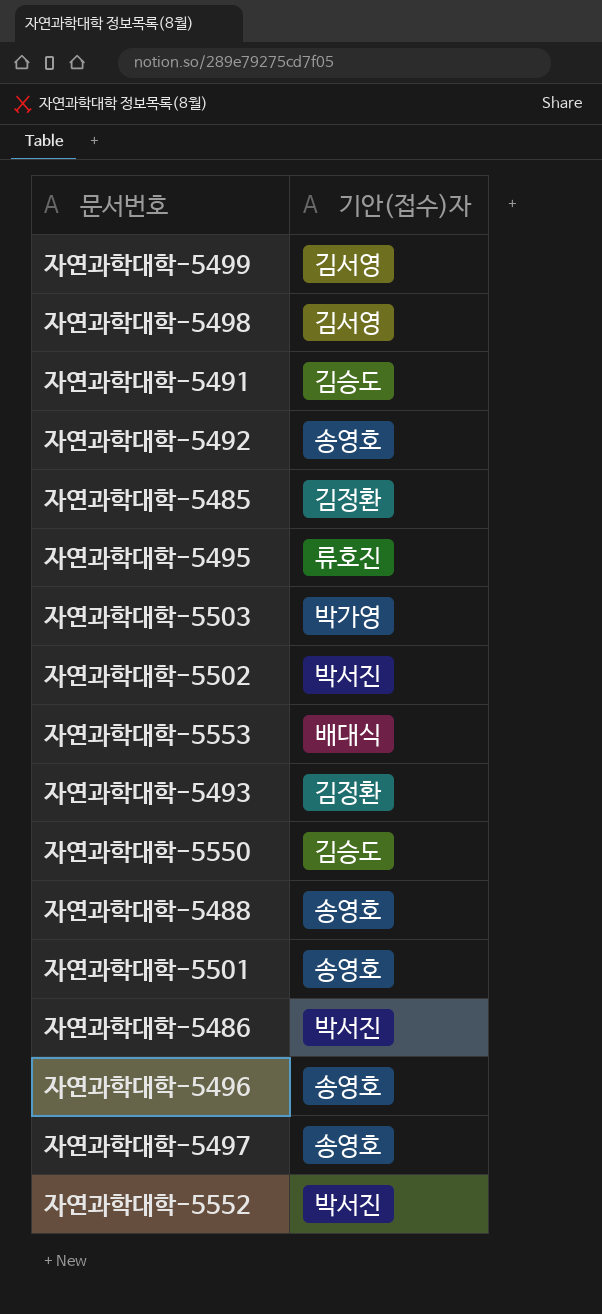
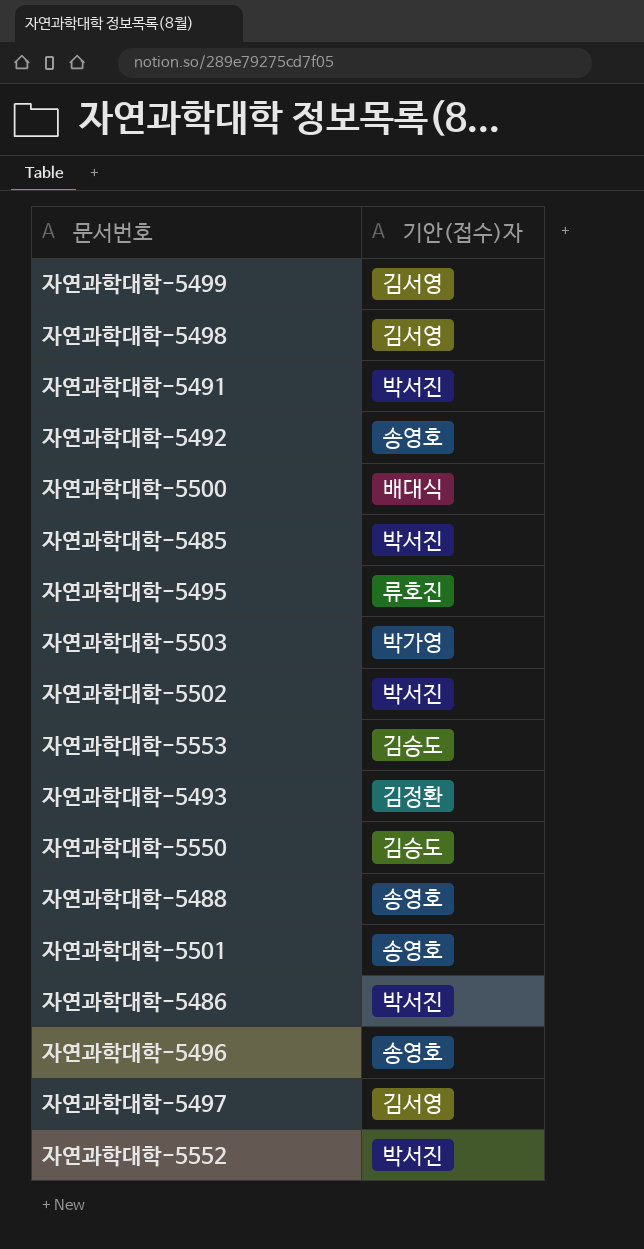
자연과학대학-5491 | 기안(접수)자: 김승도 -> 박서진
row 자연과학대학-5500: none -> 배대식
자연과학대학-5485 | 기안(접수)자: 김정환 -> 박서진
자연과학대학-5553 | 기안(접수)자: 배대식 -> 김승도
자연과학대학-5497 | 기안(접수)자: 송영호 -> 김서영

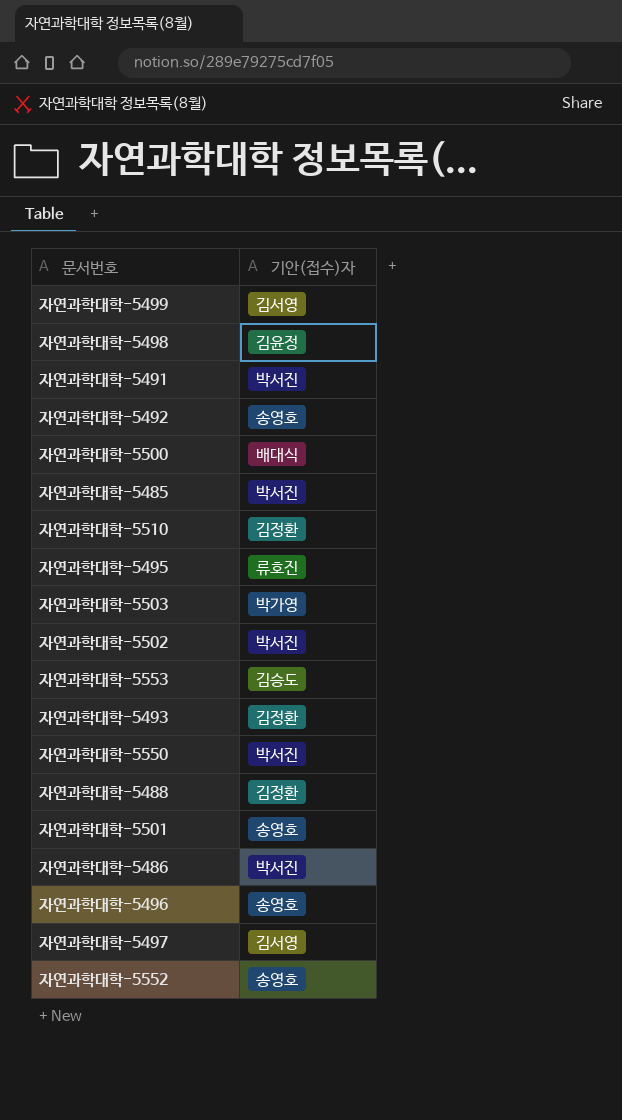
자연과학대학-5498 | 기안(접수)자: 김서영 -> 김윤정
row 자연과학대학-5510: none -> 김정환
자연과학대학-5550 | 기안(접수)자: 김승도 -> 박서진
자연과학대학-5488 | 기안(접수)자: 송영호 -> 김정환
자연과학대학-5552 | 기안(접수)자: 박서진 -> 송영호

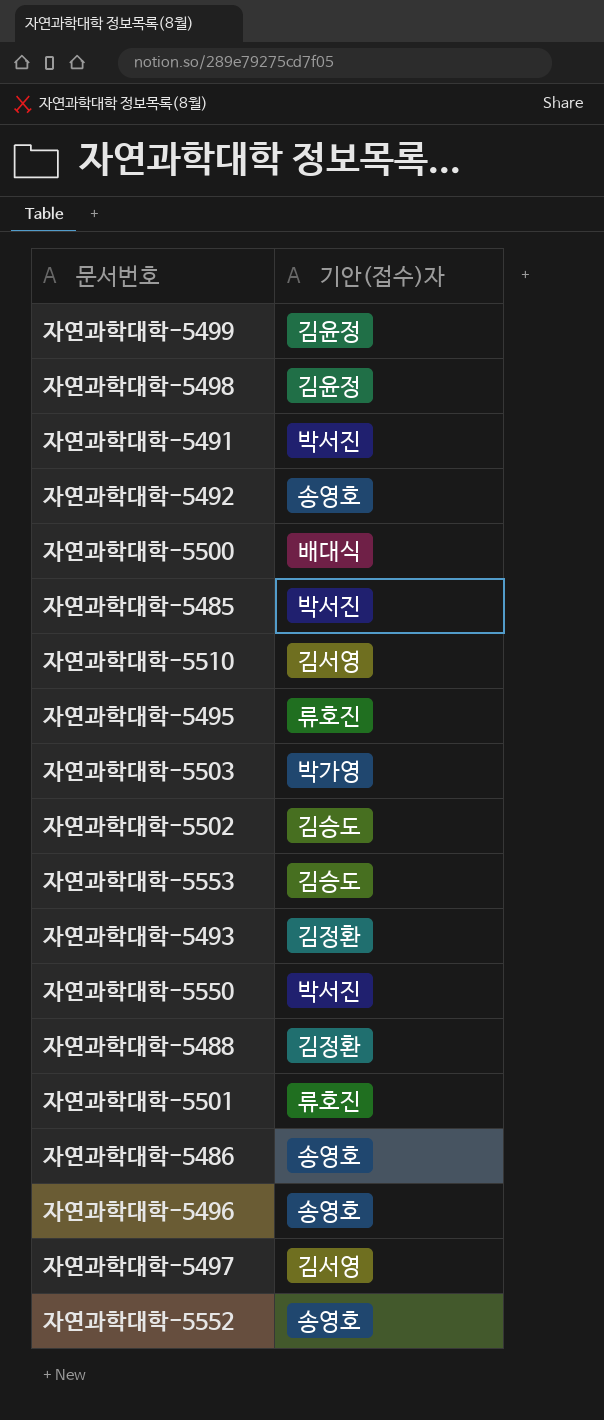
자연과학대학-5499 | 기안(접수)자: 김서영 -> 김윤정
자연과학대학-5510 | 기안(접수)자: 김정환 -> 김서영
자연과학대학-5502 | 기안(접수)자: 박서진 -> 김승도
자연과학대학-5501 | 기안(접수)자: 송영호 -> 류호진
자연과학대학-5486 | 기안(접수)자: 박서진 -> 송영호

